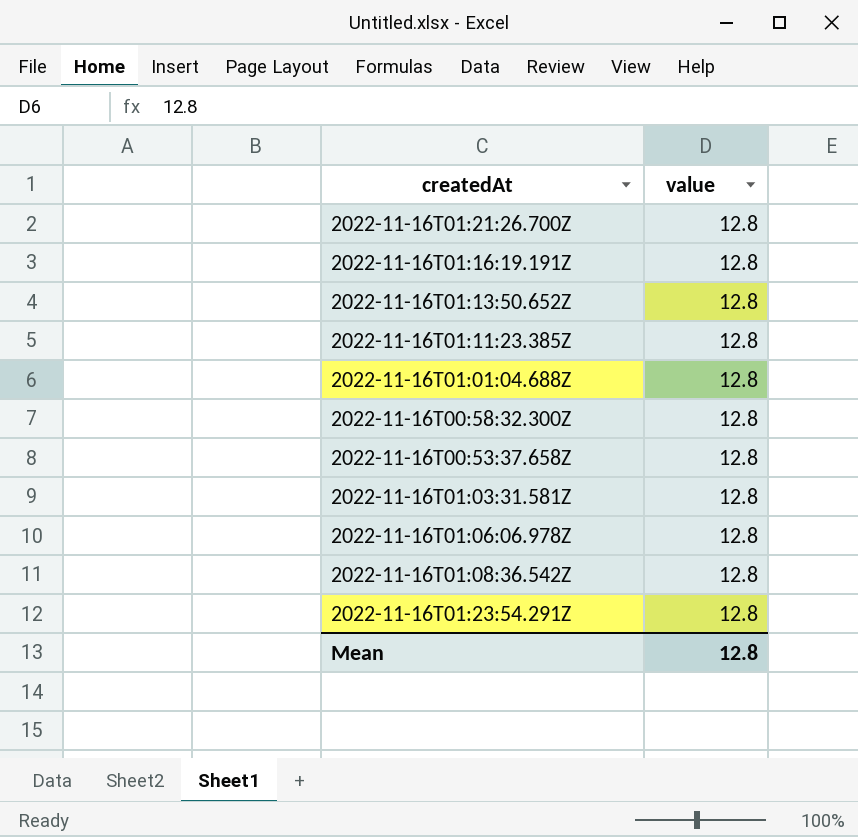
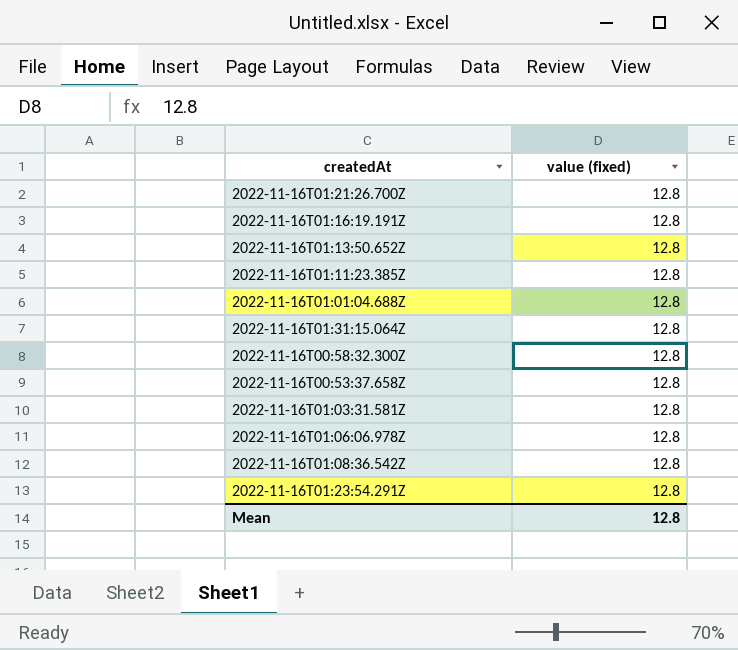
column name: value -> value (fixed)
row 2022-11-16T01:31:15.064Z: none -> 12.8

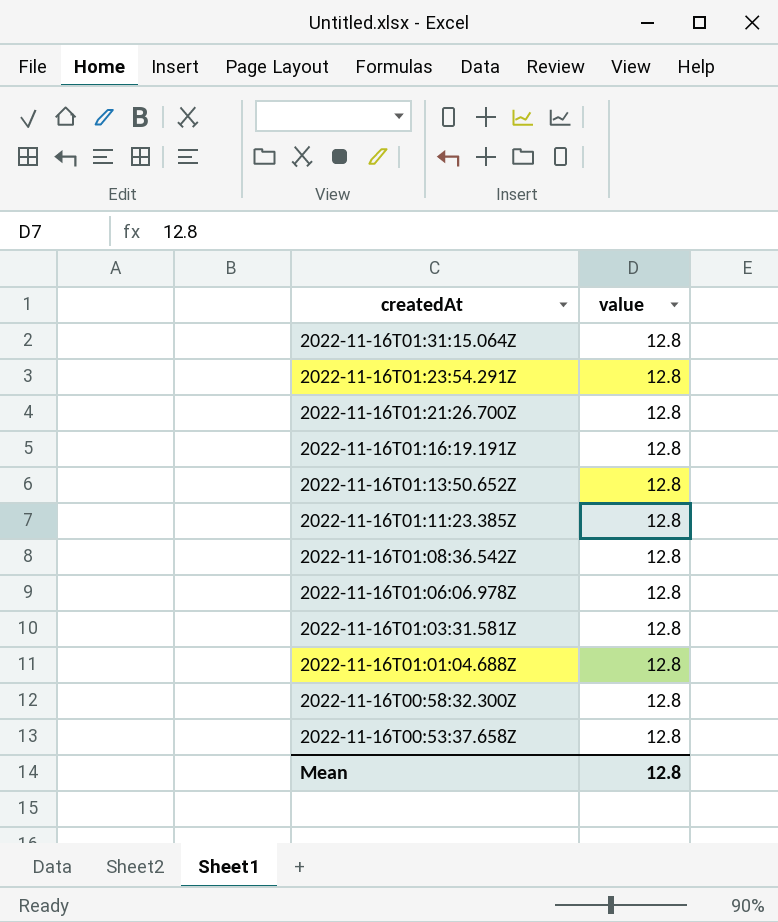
row order: none -> createdAt descending
column name: value (fixed) -> value

